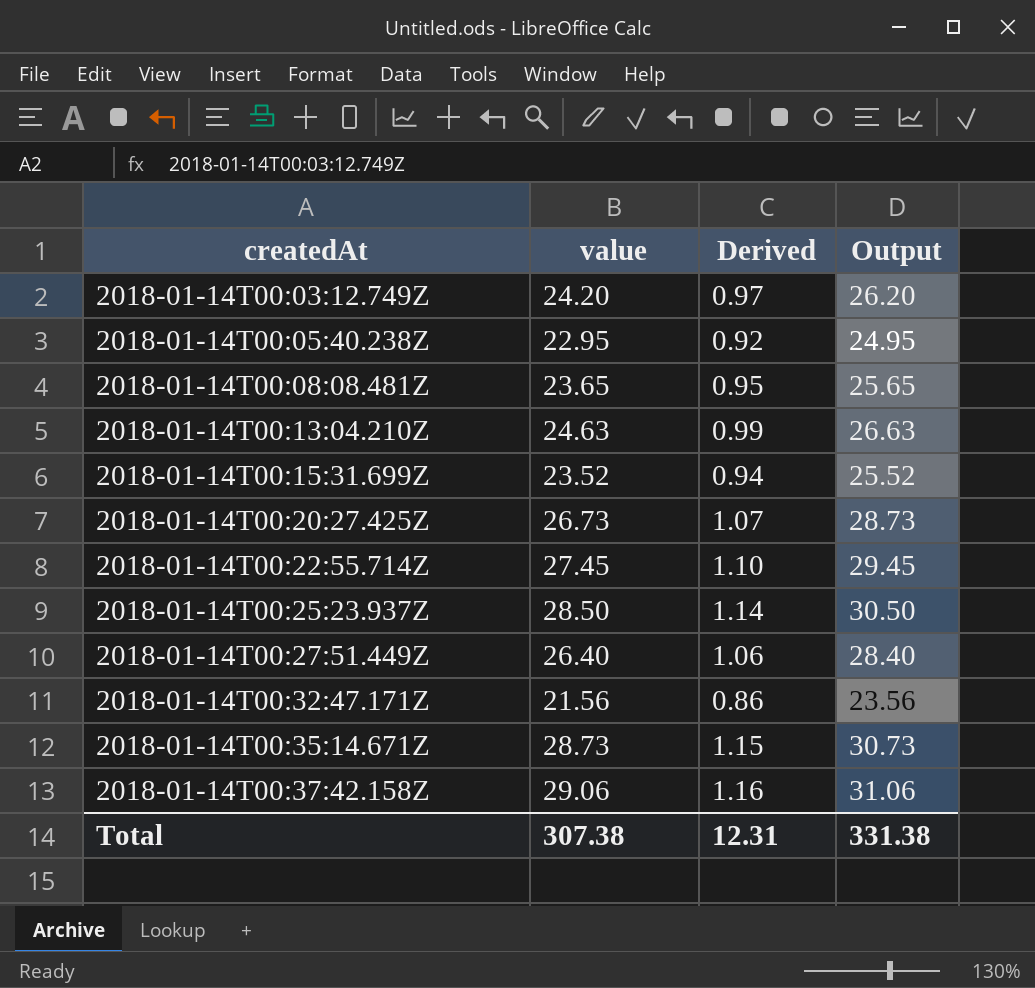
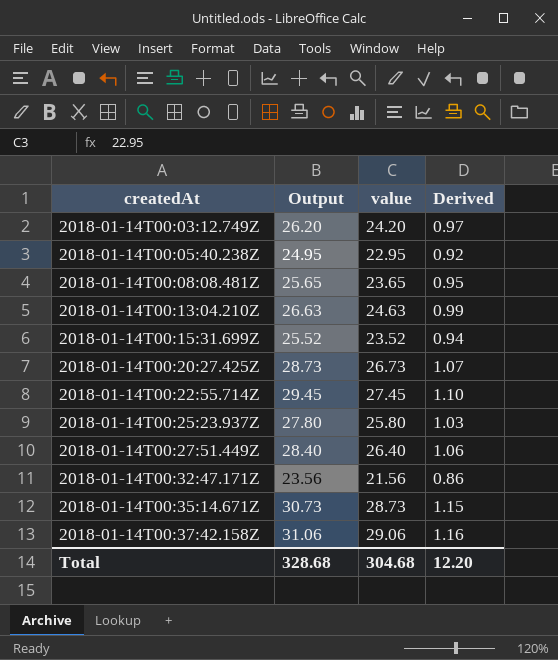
column Output | position: 4 -> 2
2018-01-14T00:25:23.937Z | Output: 30.50 -> 27.80
2018-01-14T00:25:23.937Z | value: 28.50 -> 25.80
2018-01-14T00:25:23.937Z | Derived: 1.14 -> 1.03
Total | Output: 331.38 -> 328.68
Total | value: 307.38 -> 304.68
Total | Derived: 12.31 -> 12.20

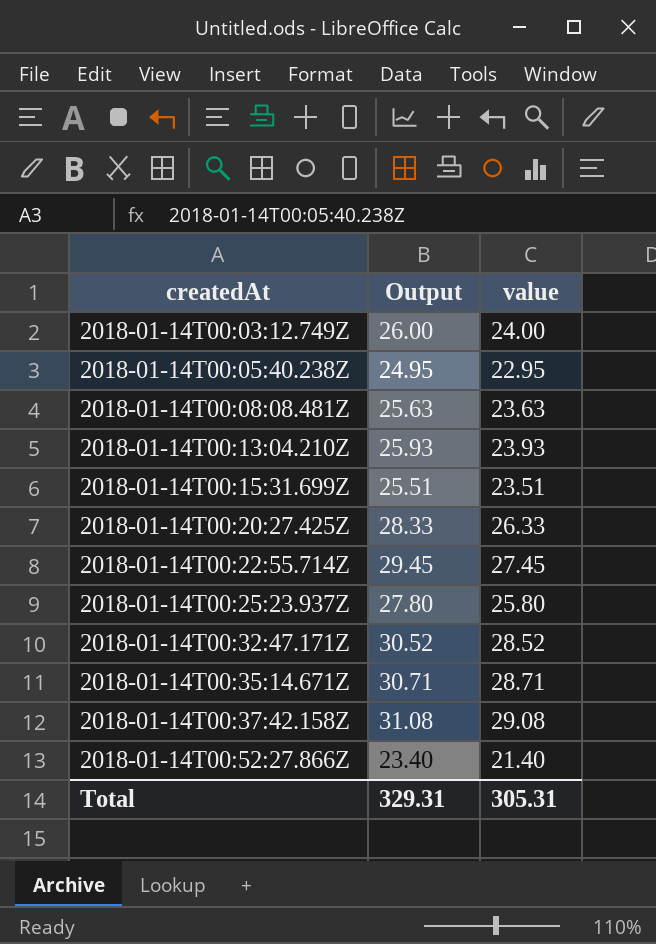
column Derived | formula: [value] * 0.04 -> none
row 2018-01-14T00:27:51.449Z: 28.40 | 26.40 | 1.06 -> none
2018-01-14T00:03:12.749Z | Output: 26.20 -> 26.00
2018-01-14T00:03:12.749Z | value: 24.20 -> 24.00
2018-01-14T00:08:08.481Z | Output: 25.65 -> 25.63
2018-01-14T00:08:08.481Z | value: 23.65 -> 23.63
2018-01-14T00:13:04.210Z | Output: 26.63 -> 25.93
2018-01-14T00:13:04.210Z | value: 24.63 -> 23.93
2018-01-14T00:15:31.699Z | Output: 25.52 -> 25.51
2018-01-14T00:15:31.699Z | value: 23.52 -> 23.51
2018-01-14T00:20:27.425Z | Output: 28.73 -> 28.33
2018-01-14T00:20:27.425Z | value: 26.73 -> 26.33
2018-01-14T00:32:47.171Z | Output: 23.56 -> 30.52
2018-01-14T00:32:47.171Z | value: 21.56 -> 28.52
2018-01-14T00:35:14.671Z | Output: 30.73 -> 30.71
2018-01-14T00:35:14.671Z | value: 28.73 -> 28.71
2018-01-14T00:37:42.158Z | Output: 31.06 -> 31.08
2018-01-14T00:37:42.158Z | value: 29.06 -> 29.08
row 2018-01-14T00:52:27.866Z: none -> 23.40 | 21.40
Total | Output: 328.68 -> 329.31
Total | value: 304.68 -> 305.31

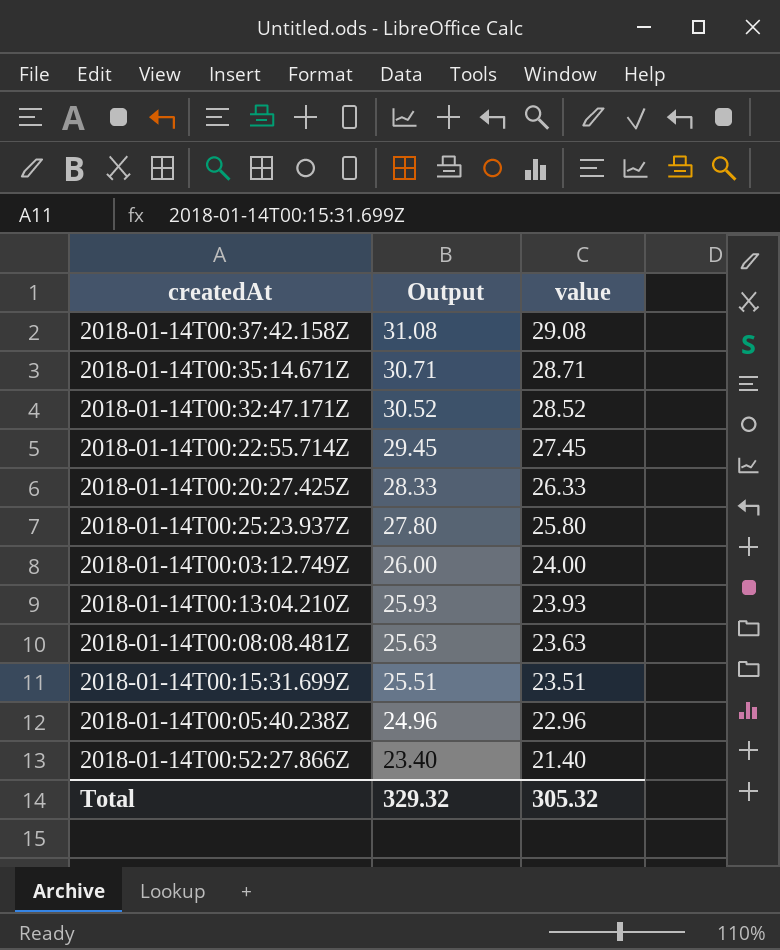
row order: createdAt ascending -> Output descending
2018-01-14T00:05:40.238Z | Output: 24.95 -> 24.96
2018-01-14T00:05:40.238Z | value: 22.95 -> 22.96
Total | Output: 329.31 -> 329.32
Total | value: 305.31 -> 305.32

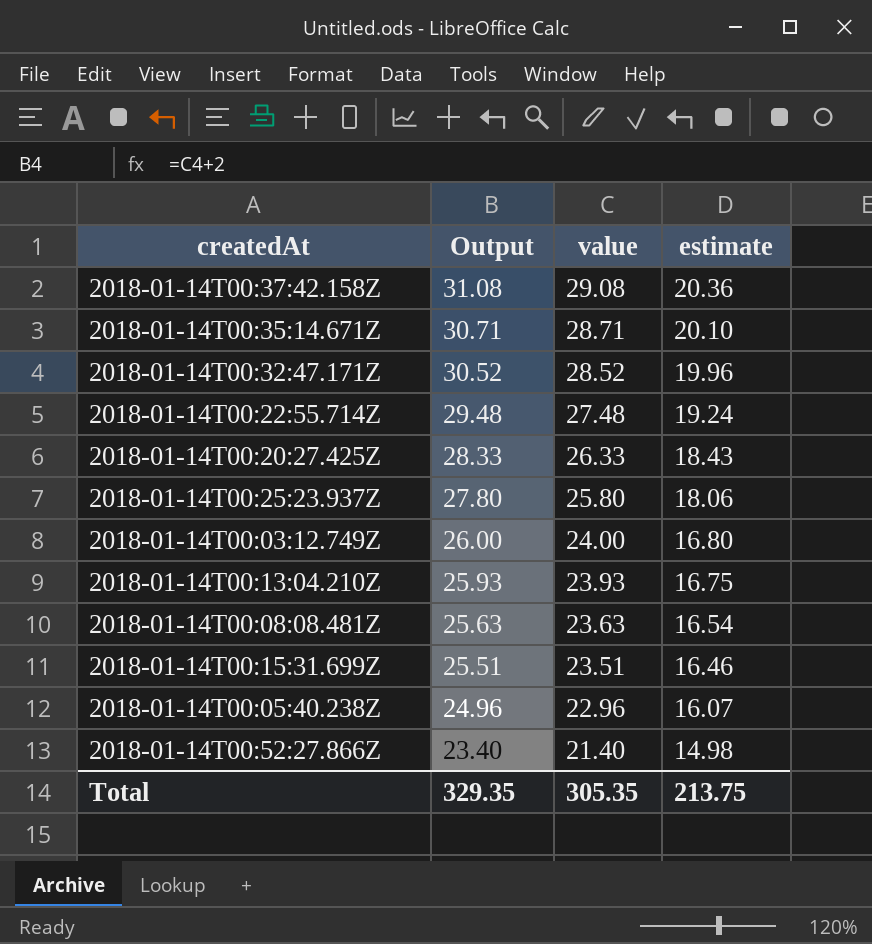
column estimate | formula: none -> [value] * 0.7
2018-01-14T00:22:55.714Z | Output: 29.45 -> 29.48
2018-01-14T00:22:55.714Z | value: 27.45 -> 27.48
Total | Output: 329.32 -> 329.35
Total | value: 305.32 -> 305.35

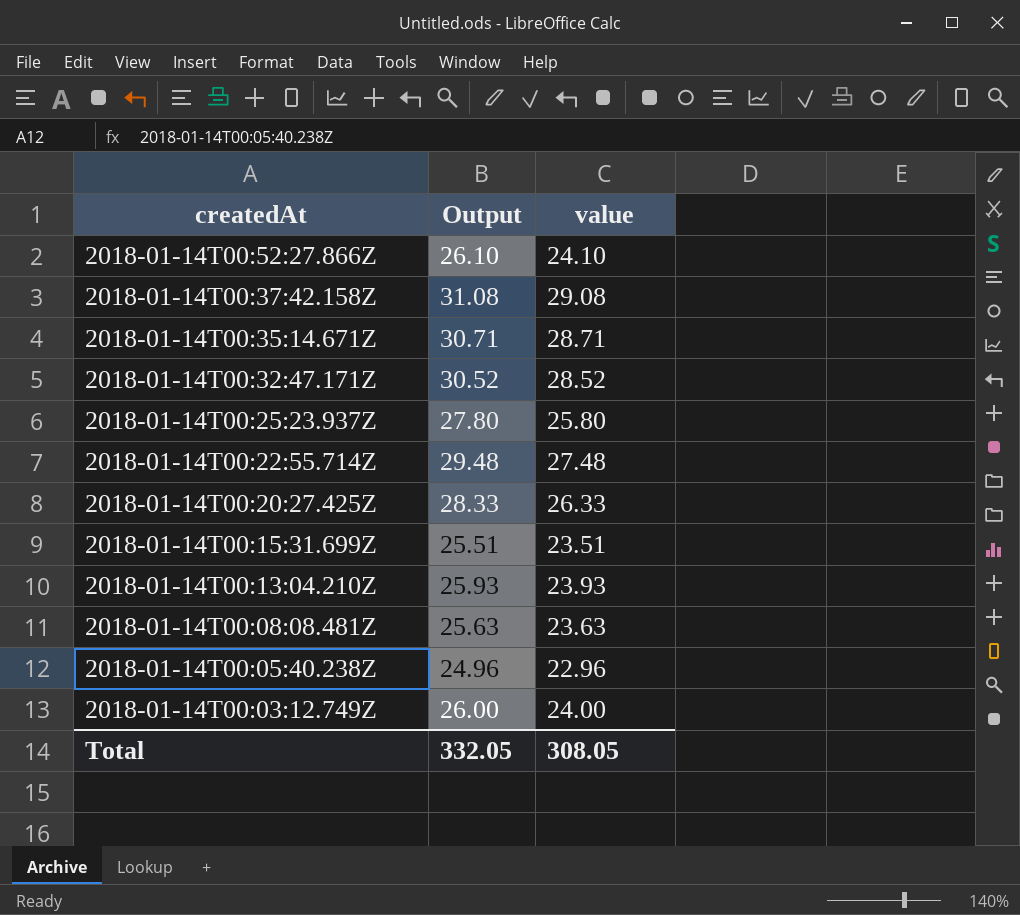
row order: Output descending -> createdAt descending
column estimate | formula: [value] * 0.7 -> none
2018-01-14T00:52:27.866Z | Output: 23.40 -> 26.10
2018-01-14T00:52:27.866Z | value: 21.40 -> 24.10
Total | Output: 329.35 -> 332.05
Total | value: 305.35 -> 308.05

